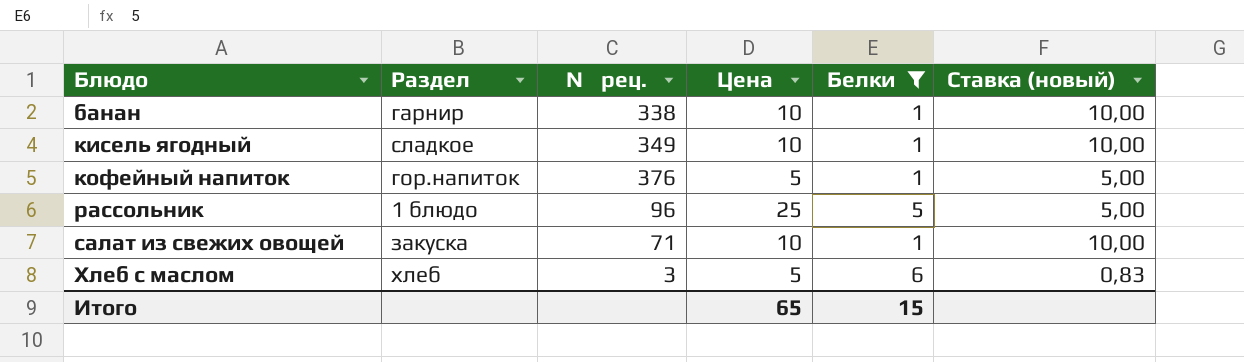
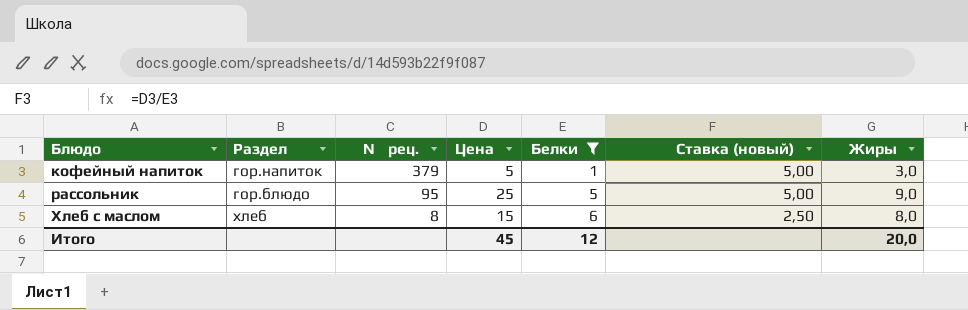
column Жиры | position: none -> 7
row банан: гарнир | 338 | 10 | 1 | 10,00 -> none
row кисель ягодный: сладкое | 349 | 10 | 1 | 10,00 -> none
row салат из свежих овощей: закуска | 71 | 10 | 1 | 10,00 -> none
кофейный напиток | № рец.: 376 -> 379
рассольник | Раздел: 1 блюдо -> гор.блюдо
рассольник | № рец.: 96 -> 95
Хлеб с маслом | № рец.: 3 -> 8
Хлеб с маслом | Цена: 5 -> 15
Хлеб с маслом | Ставка (новый): 0,83 -> 2,50
Итого | Цена: 65 -> 45
Итого | Белки: 15 -> 12

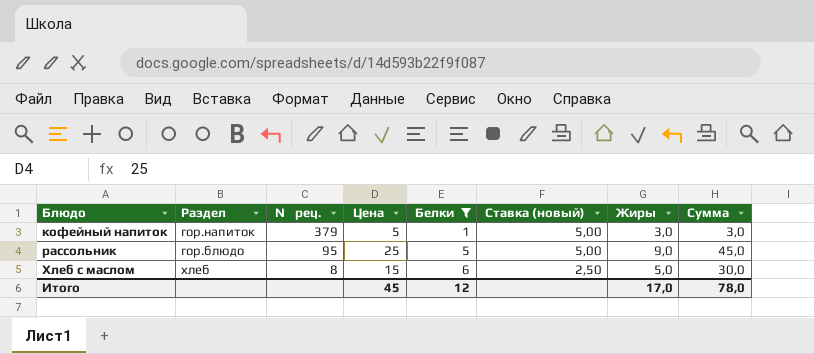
column Сумма | formula: none -> [Белки] * [Жиры]
Хлеб с маслом | Жиры: 8,0 -> 5,0
Итого | Жиры: 20,0 -> 17,0

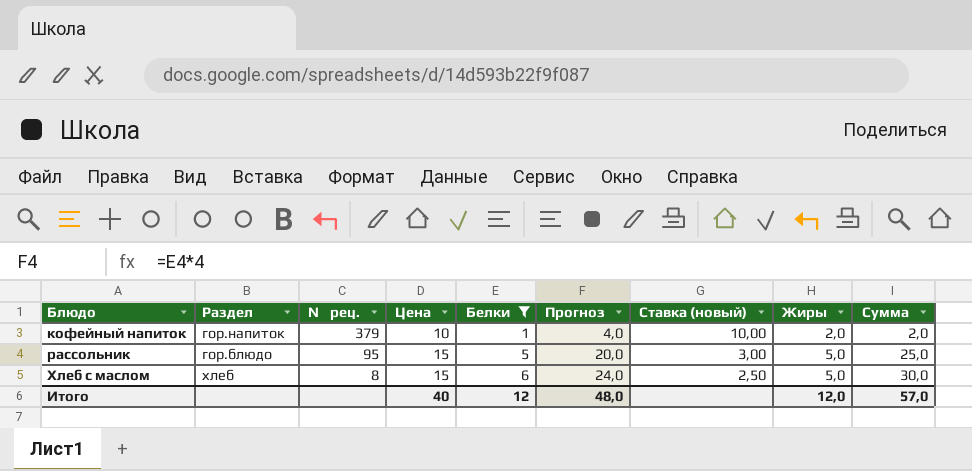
column Прогноз | formula: none -> [Белки] * 4
кофейный напиток | Цена: 5 -> 10
кофейный напиток | Ставка (новый): 5,00 -> 10,00
кофейный напиток | Жиры: 3,0 -> 2,0
кофейный напиток | Сумма: 3,0 -> 2,0
рассольник | Цена: 25 -> 15
рассольник | Ставка (новый): 5,00 -> 3,00
рассольник | Жиры: 9,0 -> 5,0
рассольник | Сумма: 45,0 -> 25,0
Итого | Цена: 45 -> 40
Итого | Жиры: 17,0 -> 12,0
Итого | Сумма: 78,0 -> 57,0

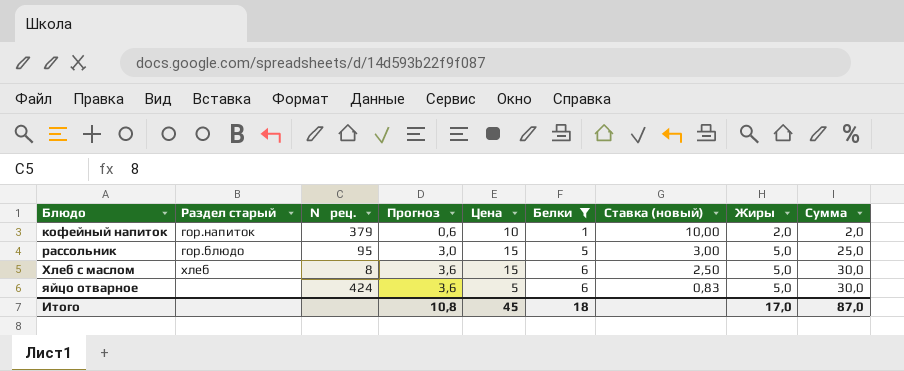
column name: Раздел -> Раздел старый
column Прогноз | formula: [Белки] * 4 -> [Белки] * 0,6
column Прогноз | position: 6 -> 4
row яйцо отварное: none -> none | 424 | 3,6 | 5 | 6 | 0,83 | 5,0 | 30,0
Итого | Прогноз: 48,0 -> 10,8
Итого | Цена: 40 -> 45
Итого | Белки: 12 -> 18
Итого | Жиры: 12,0 -> 17,0
Итого | Сумма: 57,0 -> 87,0

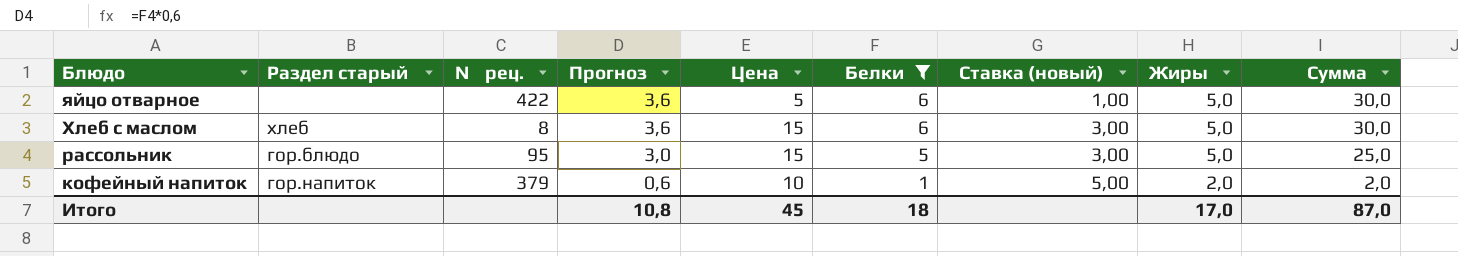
row order: Блюдо ascending -> Блюдо descending
column Ставка (новый) | formula: [Цена] / [Белки] -> [Цена] / [Жиры]
яйцо отварное | № рец.: 424 -> 422

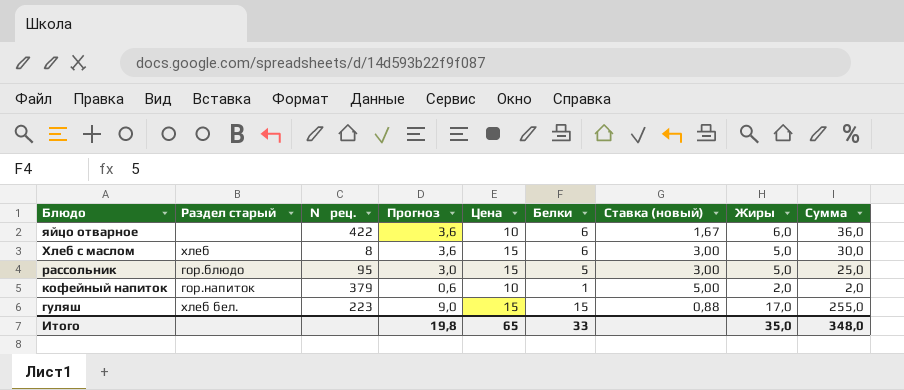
filter: Белки != 15 -> none
яйцо отварное | Цена: 5 -> 10
яйцо отварное | Ставка (новый): 1,00 -> 1,67
яйцо отварное | Жиры: 5,0 -> 6,0
яйцо отварное | Сумма: 30,0 -> 36,0
Итого | Прогноз: 10,8 -> 19,8
Итого | Цена: 45 -> 65
Итого | Белки: 18 -> 33
Итого | Жиры: 17,0 -> 35,0
Итого | Сумма: 87,0 -> 348,0

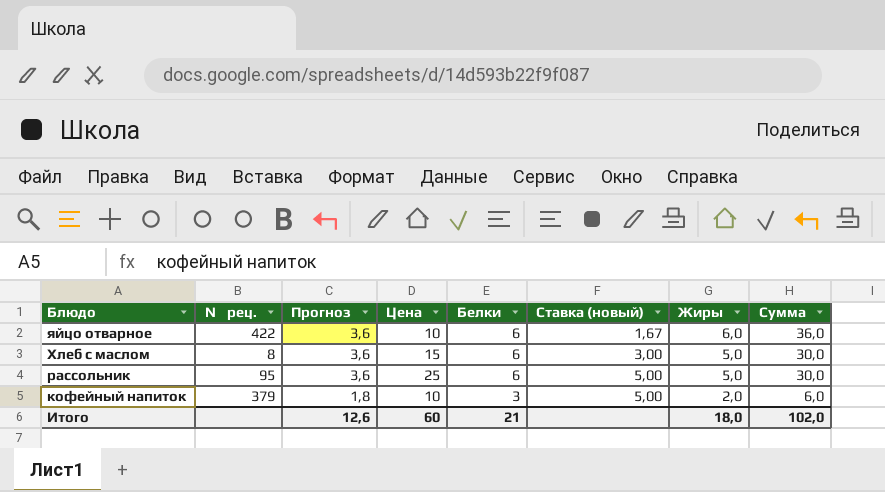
column Раздел старый | position: 2 -> none
row гуляш: хлеб бел. | 223 | 9,0 | 15 | 15 | 0,88 | 17,0 | 255,0 -> none
рассольник | Прогноз: 3,0 -> 3,6
рассольник | Цена: 15 -> 25
рассольник | Белки: 5 -> 6
рассольник | Ставка (новый): 3,00 -> 5,00
рассольник | Сумма: 25,0 -> 30,0
кофейный напиток | Прогноз: 0,6 -> 1,8
кофейный напиток | Белки: 1 -> 3
кофейный напиток | Сумма: 2,0 -> 6,0
Итого | Прогноз: 19,8 -> 12,6
Итого | Цена: 65 -> 60
Итого | Белки: 33 -> 21
Итого | Жиры: 35,0 -> 18,0
Итого | Сумма: 348,0 -> 102,0

